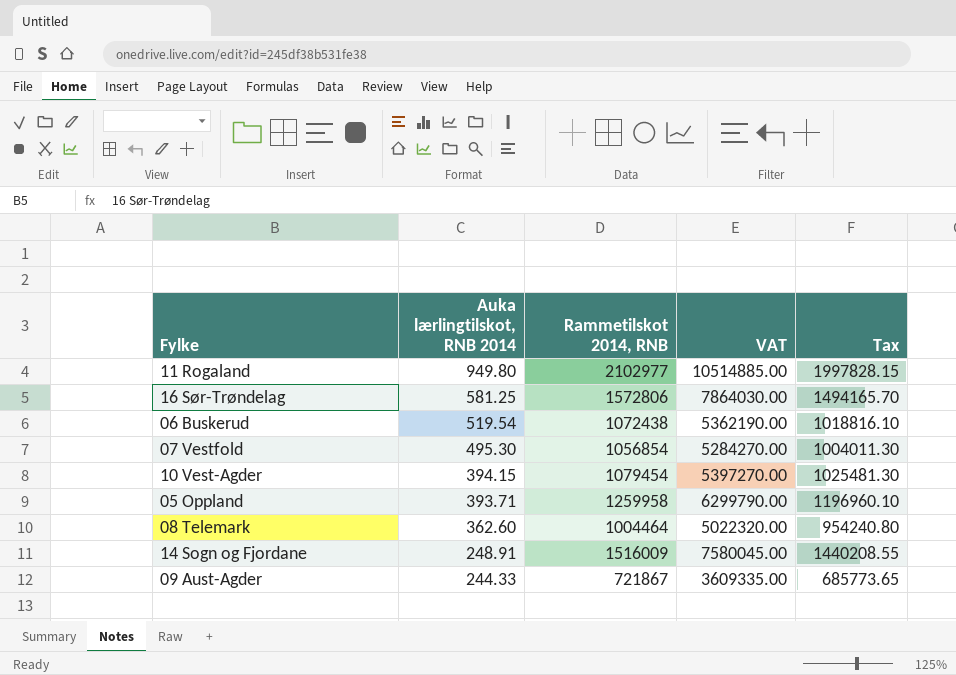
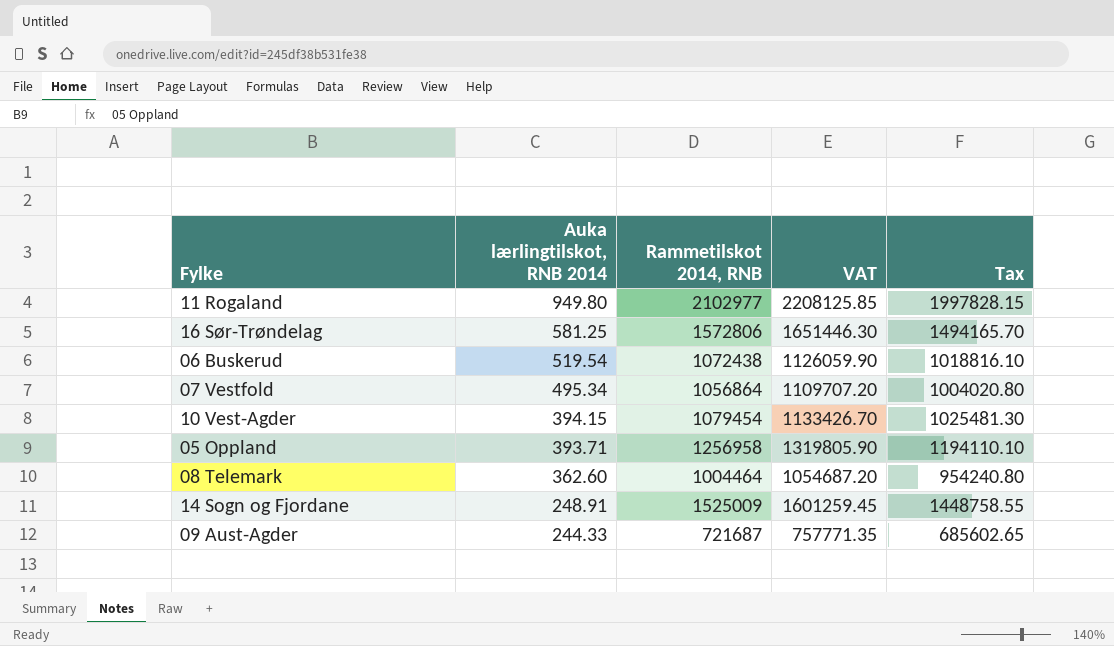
column VAT | formula: [Rammetilskot 2014, RNB] * 5 -> [Rammetilskot 2014, RNB] * 1.05
07 Vestfold | Auka lærlingtilskot, RNB 2014: 495.30 -> 495.34
07 Vestfold | Rammetilskot 2014, RNB: 1056854 -> 1056864
07 Vestfold | Tax: 1004011.30 -> 1004020.80
05 Oppland | Rammetilskot 2014, RNB: 1259958 -> 1256958
05 Oppland | Tax: 1196960.10 -> 1194110.10
14 Sogn og Fjordane | Rammetilskot 2014, RNB: 1516009 -> 1525009
14 Sogn og Fjordane | Tax: 1440208.55 -> 1448758.55
09 Aust-Agder | Rammetilskot 2014, RNB: 721867 -> 721687
09 Aust-Agder | Tax: 685773.65 -> 685602.65

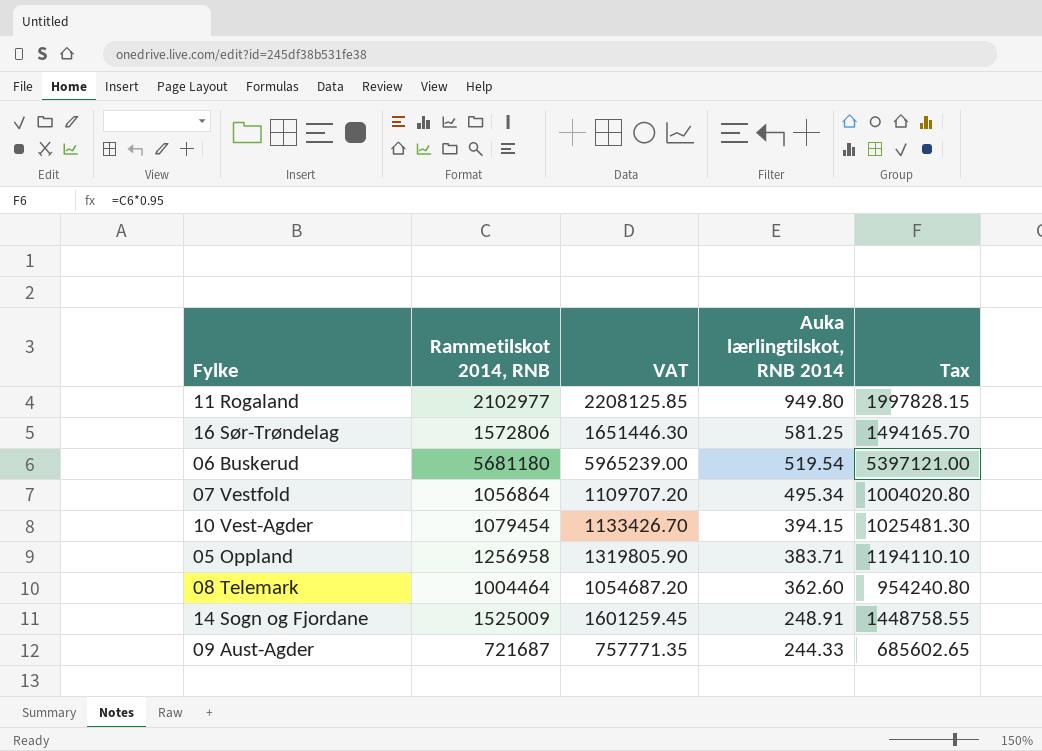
column Auka lærlingtilskot, RNB 2014 | position: 2 -> 4
06 Buskerud | Rammetilskot 2014, RNB: 1072438 -> 5681180
06 Buskerud | VAT: 1126059.90 -> 5965239.00
06 Buskerud | Tax: 1018816.10 -> 5397121.00
05 Oppland | Auka lærlingtilskot, RNB 2014: 393.71 -> 383.71

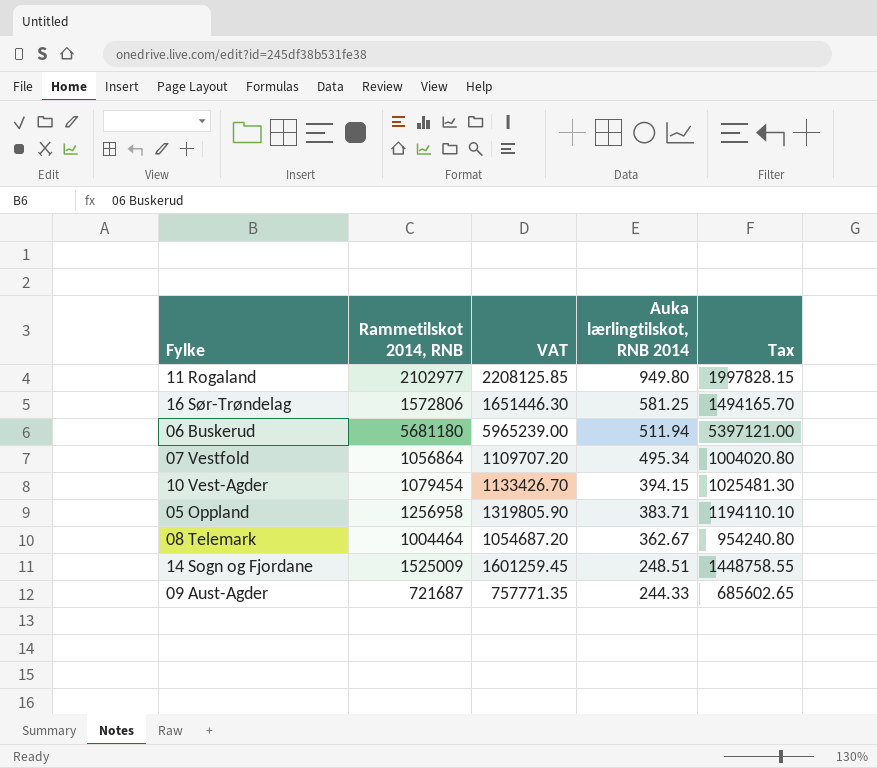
06 Buskerud | Auka lærlingtilskot, RNB 2014: 519.54 -> 511.94
08 Telemark | Auka lærlingtilskot, RNB 2014: 362.60 -> 362.67
14 Sogn og Fjordane | Auka lærlingtilskot, RNB 2014: 248.91 -> 248.51

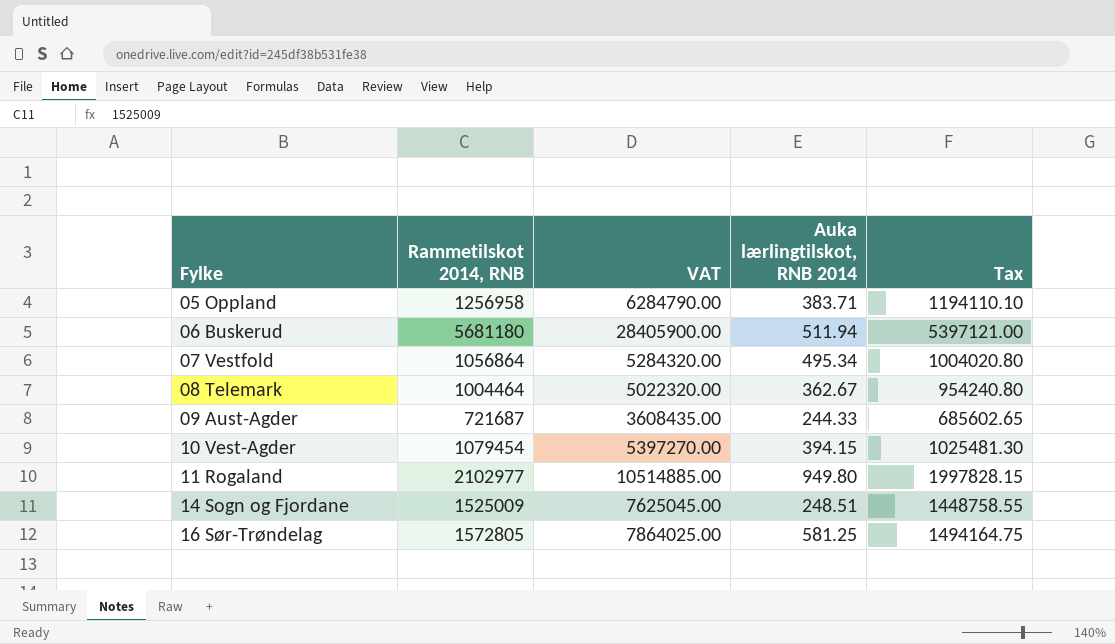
row order: Auka lærlingtilskot, RNB 2014 descending -> Fylke ascending
column VAT | formula: [Rammetilskot 2014, RNB] * 1.05 -> [Rammetilskot 2014, RNB] * 5
16 Sør-Trøndelag | Rammetilskot 2014, RNB: 1572806 -> 1572805
16 Sør-Trøndelag | Tax: 1494165.70 -> 1494164.75

